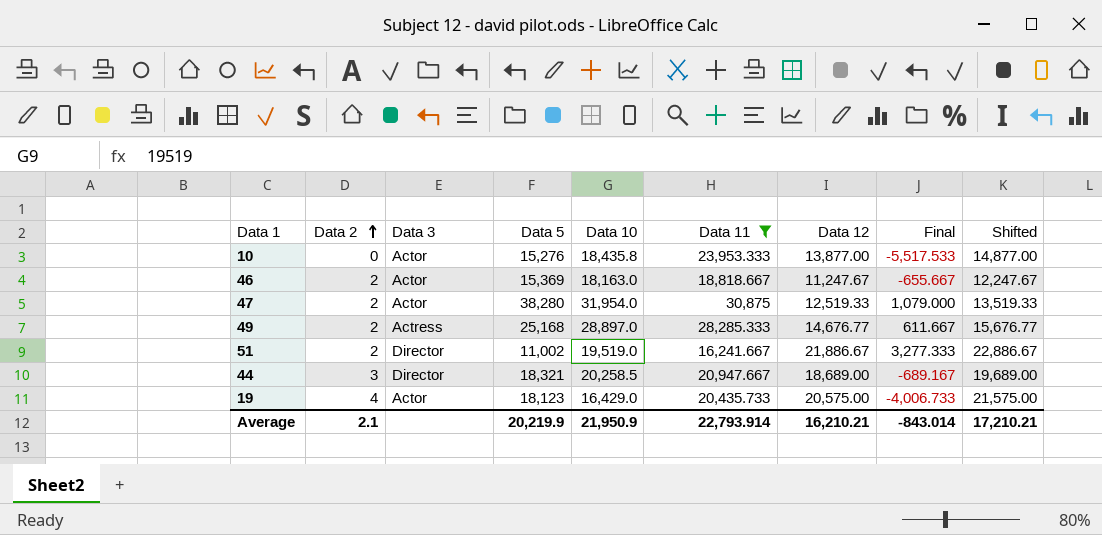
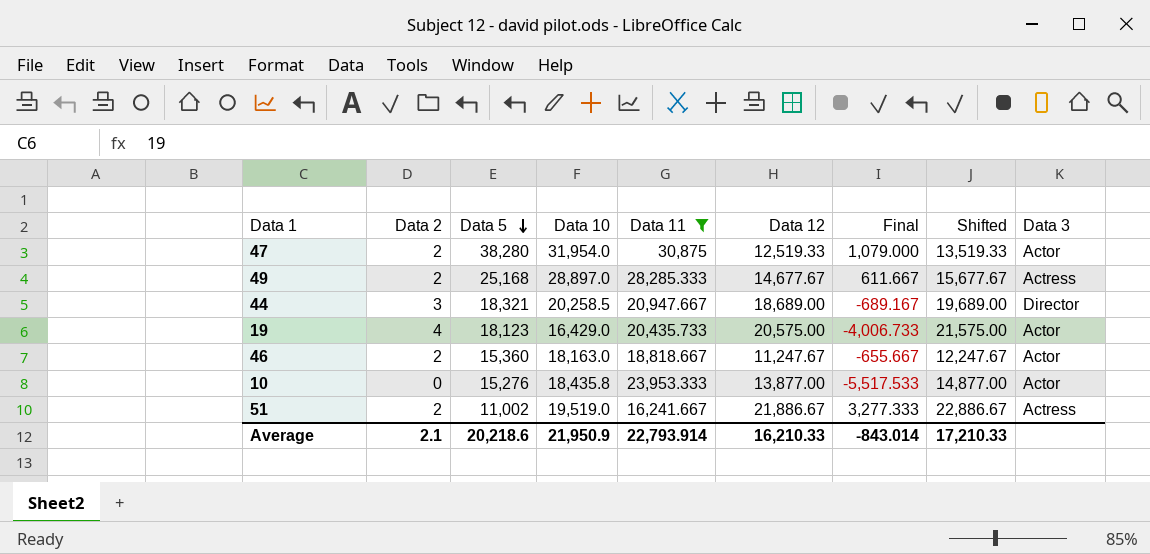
row order: Data 2 ascending -> Data 5 descending
column Data 3 | position: 3 -> 9
49 | Data 12: 14,676.77 -> 14,677.67
49 | Shifted: 15,676.77 -> 15,677.67
46 | Data 5: 15,369 -> 15,360
51 | Data 3: Director -> Actress
Average | Data 5: 20,219.9 -> 20,218.6
Average | Data 12: 16,210.21 -> 16,210.33
Average | Shifted: 17,210.21 -> 17,210.33

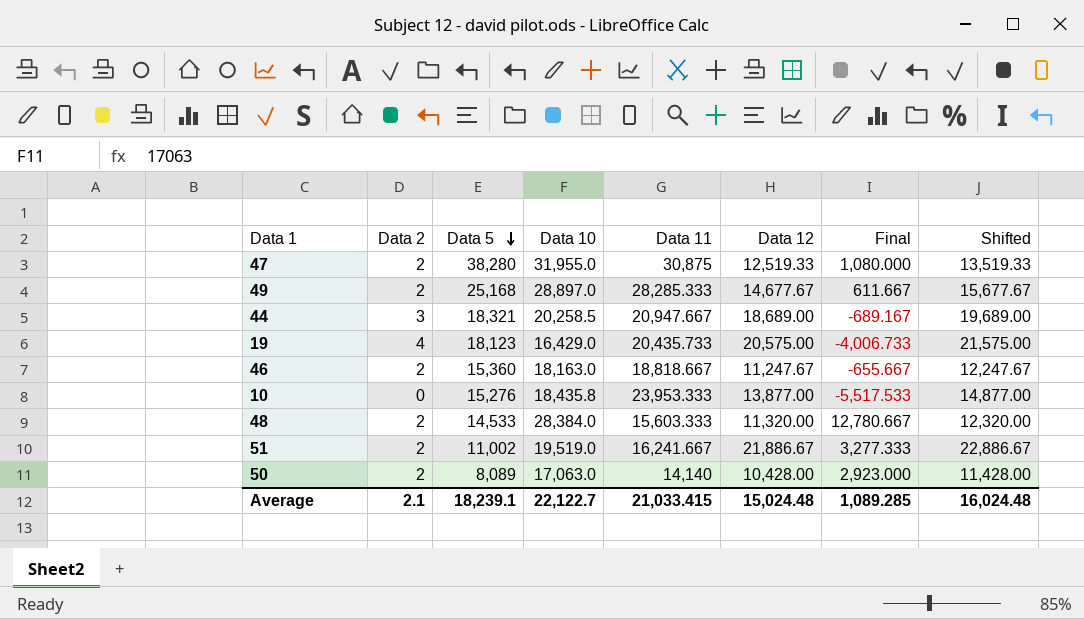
filter: Data 11 >= 16,241.667 -> none
column Data 3 | position: 9 -> none
47 | Data 10: 31,954.0 -> 31,955.0
47 | Final: 1,079.000 -> 1,080.000
Average | Data 5: 20,218.6 -> 18,239.1
Average | Data 10: 21,950.9 -> 22,122.7
Average | Data 11: 22,793.914 -> 21,033.415
Average | Data 12: 16,210.33 -> 15,024.48
Average | Final: -843.014 -> 1,089.285
Average | Shifted: 17,210.33 -> 16,024.48

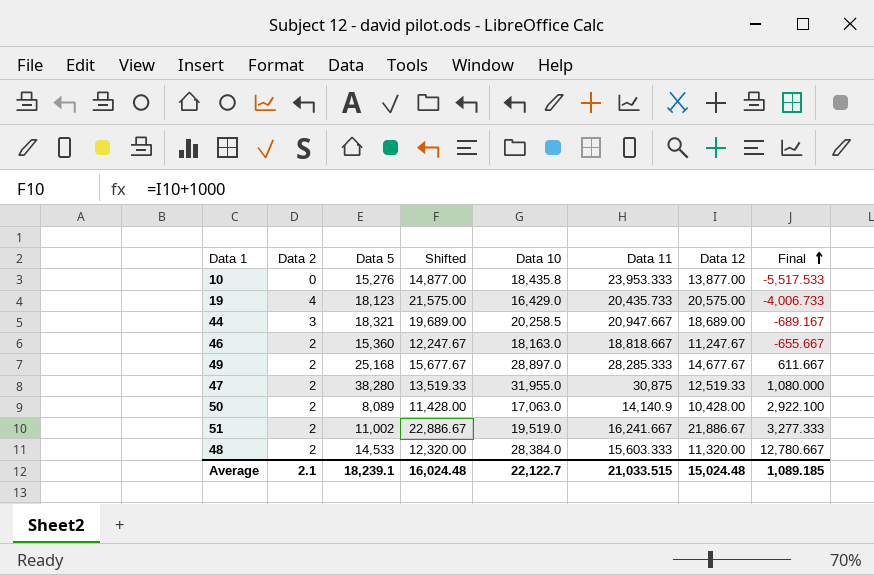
row order: Data 5 descending -> Final ascending
column Shifted | position: 8 -> 4
50 | Data 11: 14,140 -> 14,140.9
50 | Final: 2,923.000 -> 2,922.100
Average | Data 11: 21,033.415 -> 21,033.515
Average | Final: 1,089.285 -> 1,089.185

